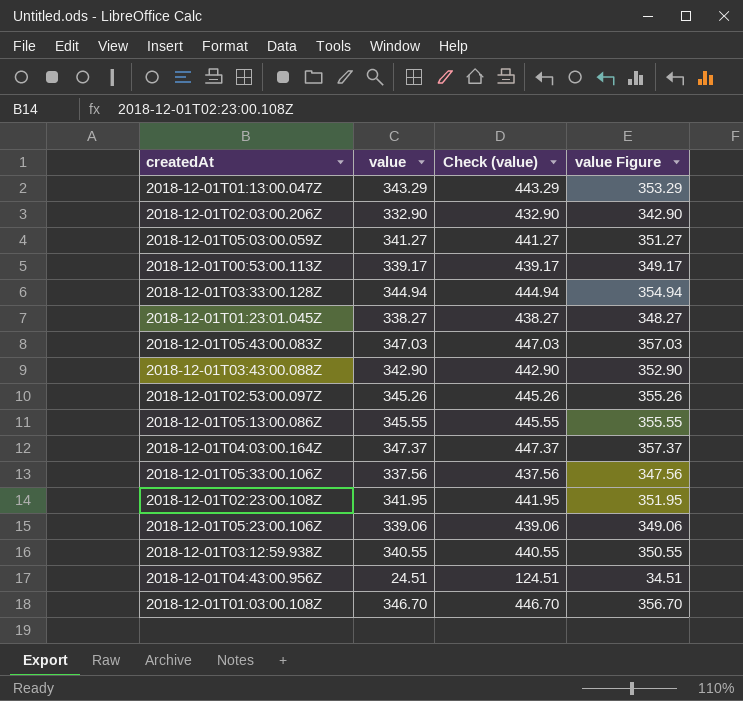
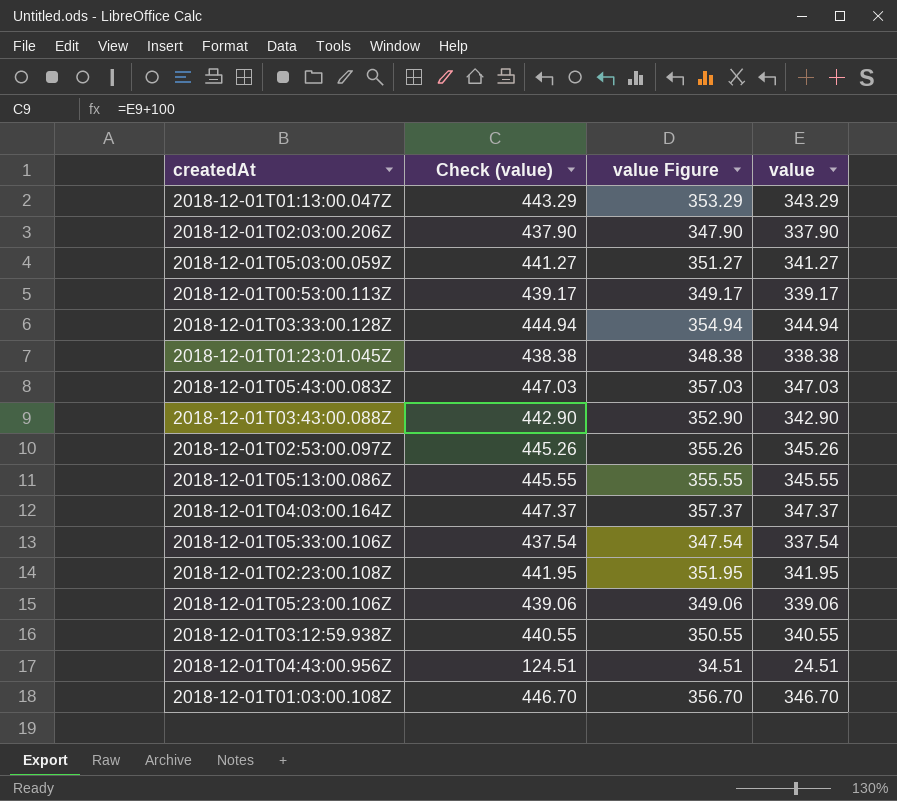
column value | position: 2 -> 4
2018-12-01T02:03:00.206Z | Check (value): 432.90 -> 437.90
2018-12-01T02:03:00.206Z | value Figure: 342.90 -> 347.90
2018-12-01T02:03:00.206Z | value: 332.90 -> 337.90
2018-12-01T01:23:01.045Z | Check (value): 438.27 -> 438.38
2018-12-01T01:23:01.045Z | value Figure: 348.27 -> 348.38
2018-12-01T01:23:01.045Z | value: 338.27 -> 338.38
2018-12-01T05:33:00.106Z | Check (value): 437.56 -> 437.54
2018-12-01T05:33:00.106Z | value Figure: 347.56 -> 347.54
2018-12-01T05:33:00.106Z | value: 337.56 -> 337.54

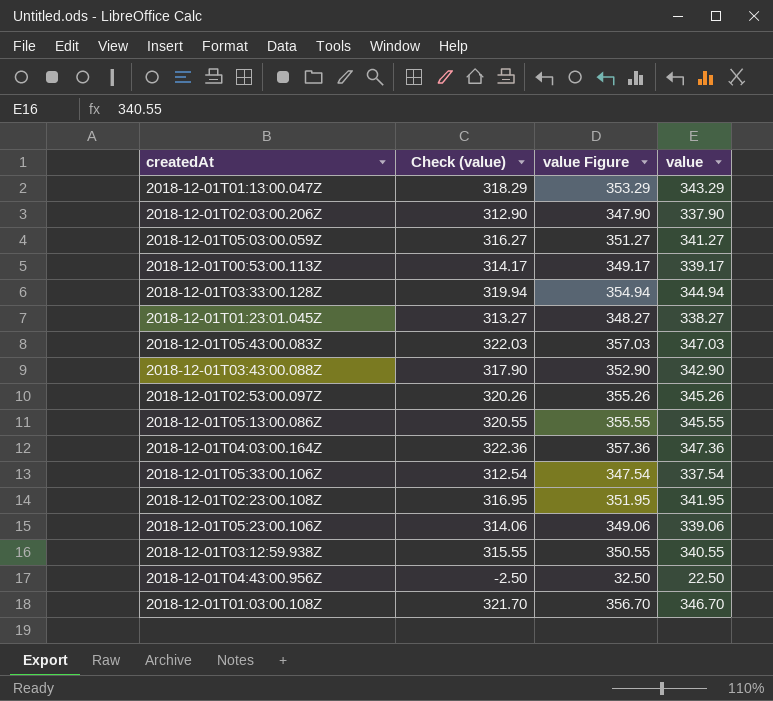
column Check (value) | formula: [value] + 100 -> [value] - 25
2018-12-01T01:23:01.045Z | value Figure: 348.38 -> 348.27
2018-12-01T01:23:01.045Z | value: 338.38 -> 338.27
2018-12-01T04:03:00.164Z | value Figure: 357.37 -> 357.36
2018-12-01T04:03:00.164Z | value: 347.37 -> 347.36
2018-12-01T04:43:00.956Z | value Figure: 34.51 -> 32.50
2018-12-01T04:43:00.956Z | value: 24.51 -> 22.50

